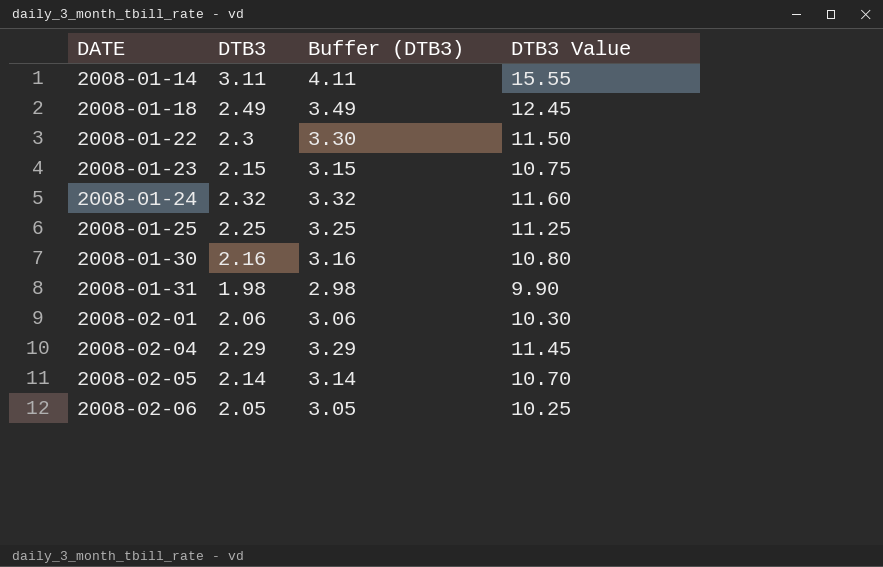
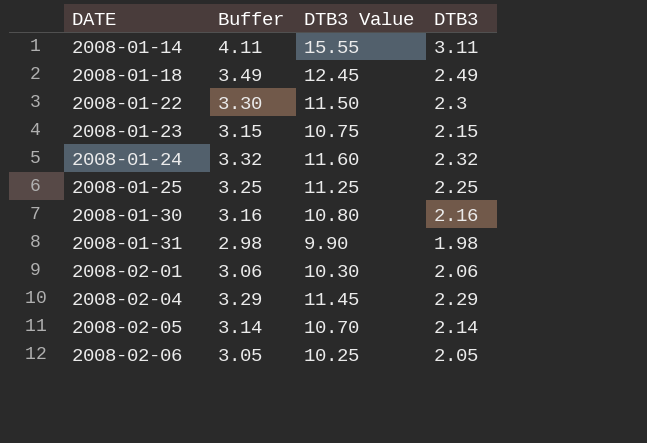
column name: Buffer (DTB3) -> Buffer
column DTB3 | position: 2 -> 4

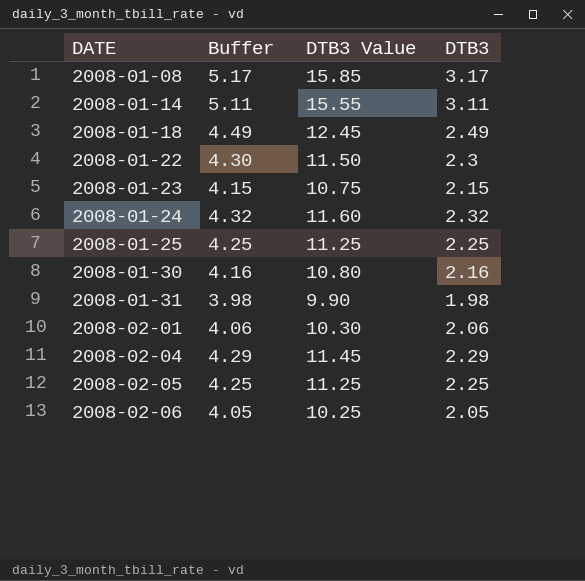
column Buffer | formula: [DTB3] + 1 -> [DTB3] + 2
row 2008-01-08: none -> 5.17 | 15.85 | 3.17
2008-02-05 | DTB3 Value: 10.70 -> 11.25
2008-02-05 | DTB3: 2.14 -> 2.25

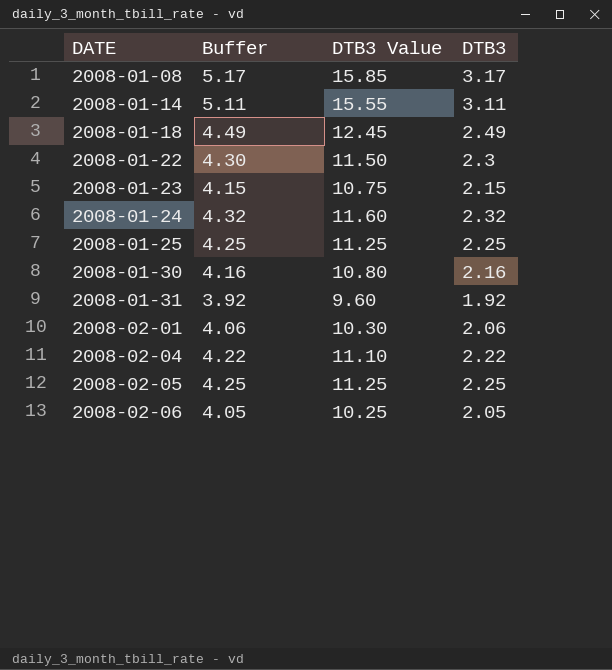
2008-01-31 | Buffer: 3.98 -> 3.92
2008-01-31 | DTB3 Value: 9.90 -> 9.60
2008-01-31 | DTB3: 1.98 -> 1.92
2008-02-04 | Buffer: 4.29 -> 4.22
2008-02-04 | DTB3 Value: 11.45 -> 11.10
2008-02-04 | DTB3: 2.29 -> 2.22

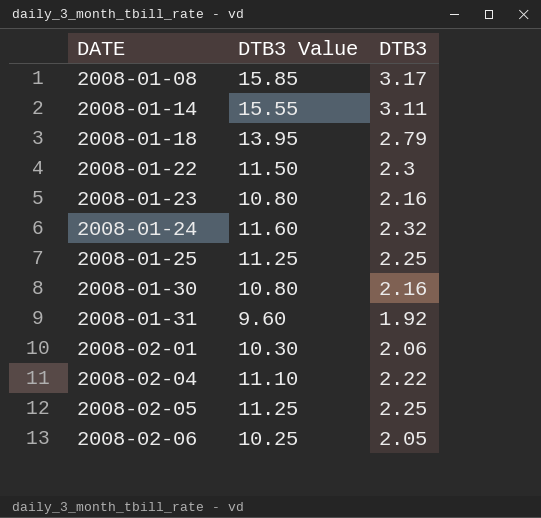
column Buffer | formula: [DTB3] + 2 -> none
2008-01-18 | DTB3 Value: 12.45 -> 13.95
2008-01-18 | DTB3: 2.49 -> 2.79
2008-01-23 | DTB3 Value: 10.75 -> 10.80
2008-01-23 | DTB3: 2.15 -> 2.16

